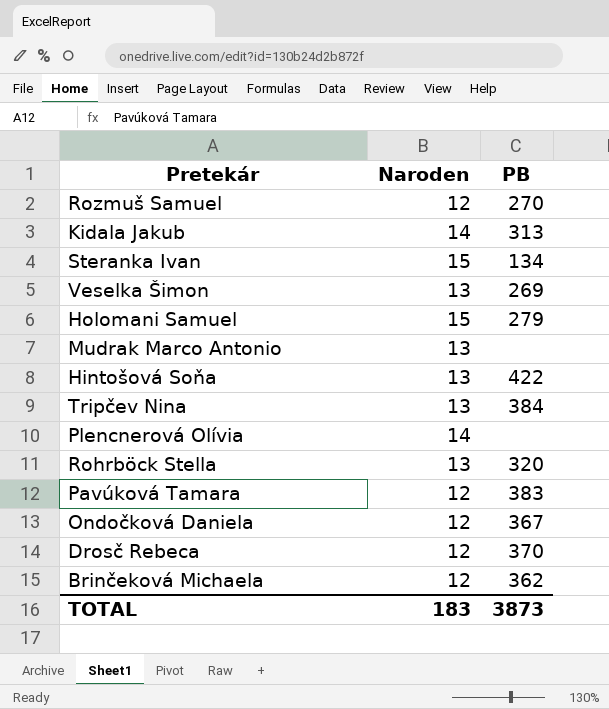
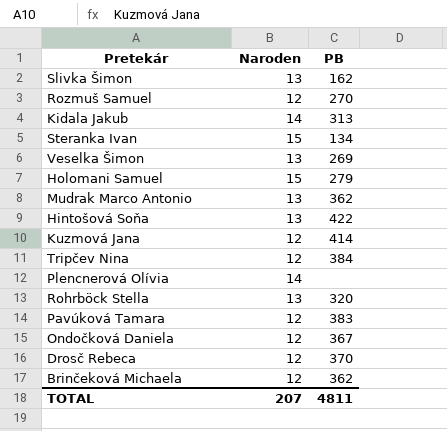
row Slivka Šimon: none -> 13 | 162
Mudrak Marco Antonio | PB: none -> 362
row Kuzmová Jana: none -> 12 | 414
Tripčev Nina | Naroden: 13 -> 12
TOTAL | Naroden: 183 -> 207
TOTAL | PB: 3873 -> 4811

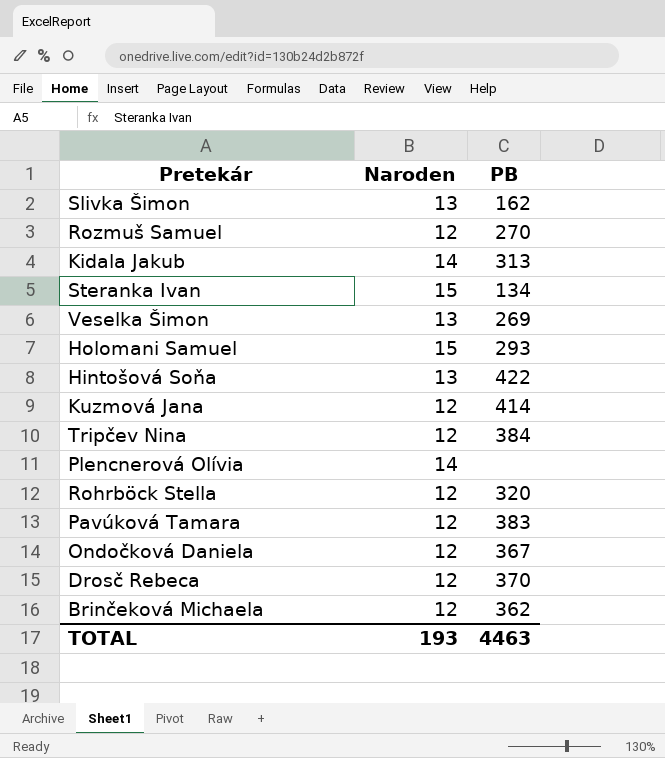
row Mudrak Marco Antonio: 13 | 362 -> none
Holomani Samuel | PB: 279 -> 293
Rohrböck Stella | Naroden: 13 -> 12
TOTAL | Naroden: 207 -> 193
TOTAL | PB: 4811 -> 4463

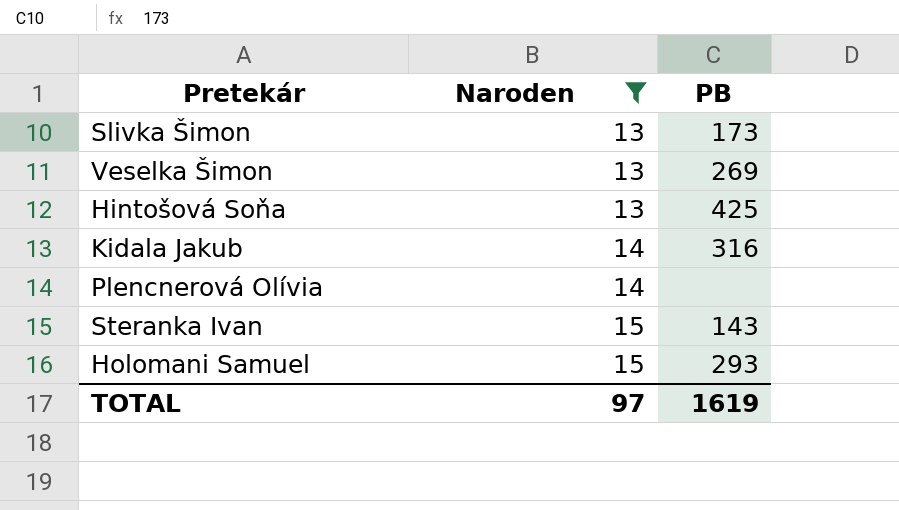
filter: none -> Naroden != 12
row order: none -> Naroden ascending
Slivka Šimon | PB: 162 -> 173
Hintošová Soňa | PB: 422 -> 425
Kidala Jakub | PB: 313 -> 316
Steranka Ivan | PB: 134 -> 143
TOTAL | Naroden: 193 -> 97
TOTAL | PB: 4463 -> 1619

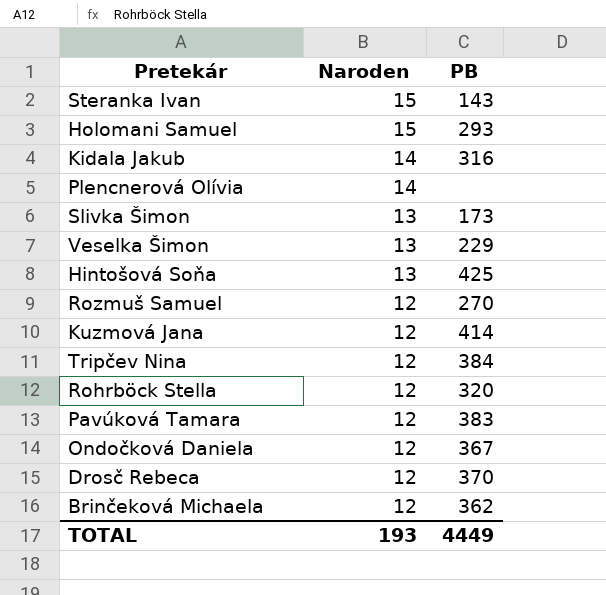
filter: Naroden != 12 -> none
row order: Naroden ascending -> Naroden descending
Veselka Šimon | PB: 269 -> 229
TOTAL | Naroden: 97 -> 193
TOTAL | PB: 1619 -> 4449

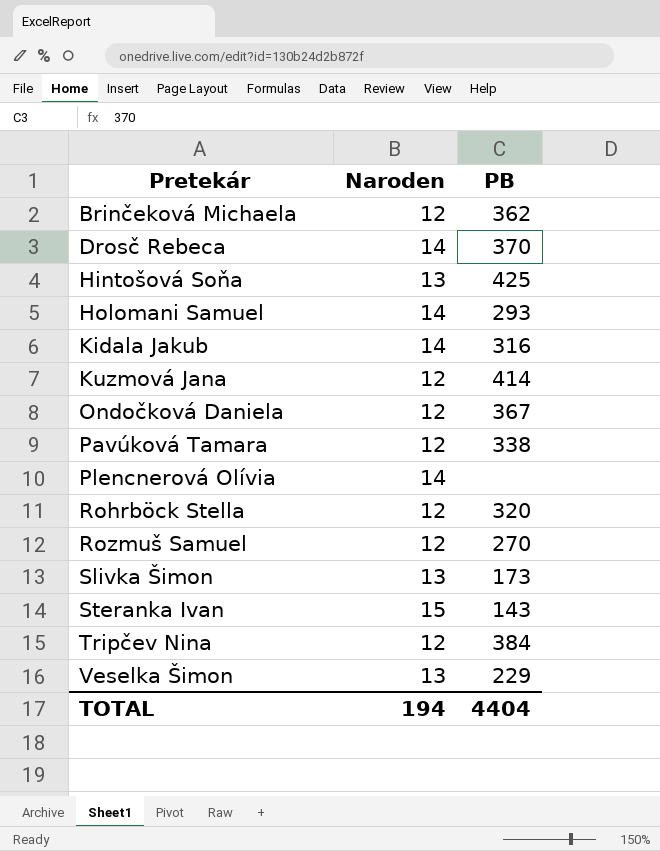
row order: Naroden descending -> Pretekár ascending
Drosč Rebeca | Naroden: 12 -> 14
Holomani Samuel | Naroden: 15 -> 14
Pavúková Tamara | PB: 383 -> 338
TOTAL | Naroden: 193 -> 194
TOTAL | PB: 4449 -> 4404

